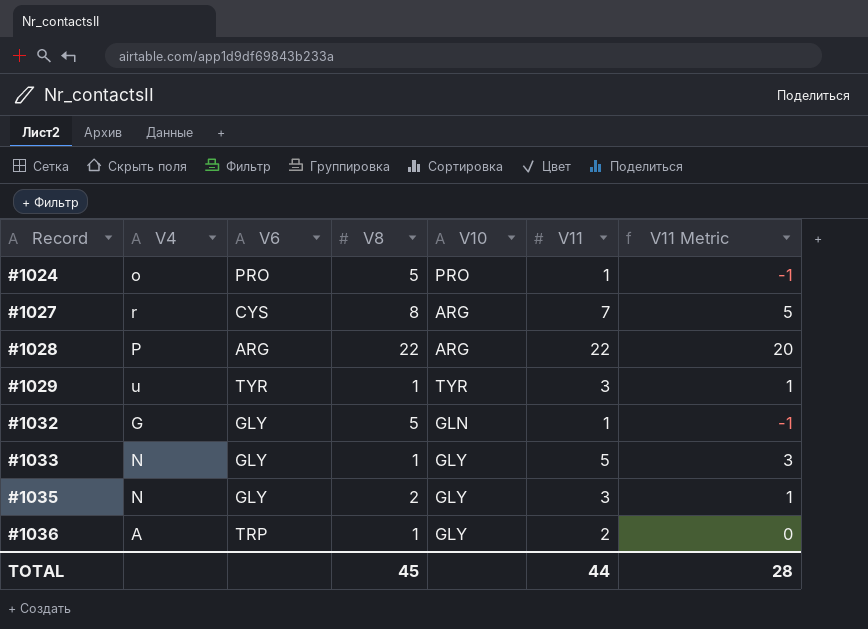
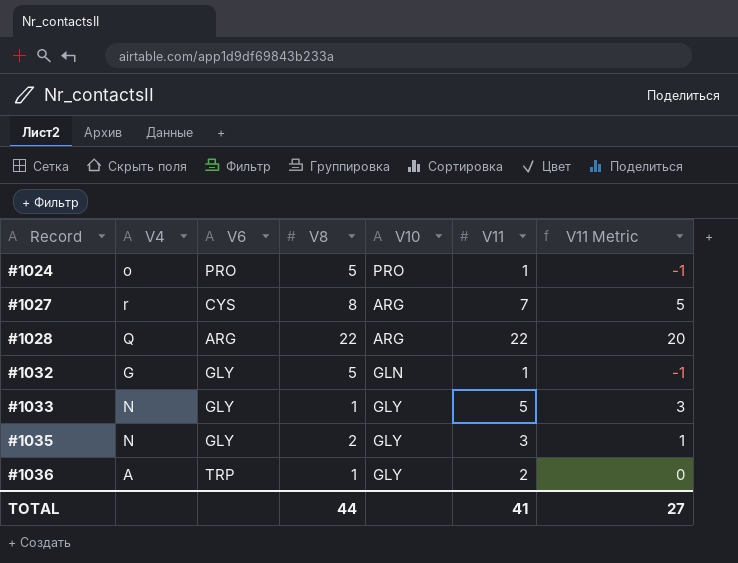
row #1029: u | TYR | 1 | TYR | 3 | 1 -> none
#1028 | V4: P -> Q
TOTAL | V8: 45 -> 44
TOTAL | V11: 44 -> 41
TOTAL | V11 Metric: 28 -> 27

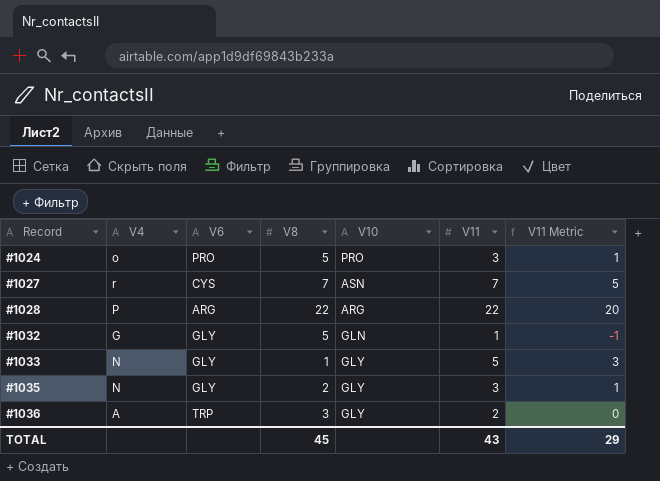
#1024 | V11: 1 -> 3
#1024 | V11 Metric: -1 -> 1
#1027 | V8: 8 -> 7
#1027 | V10: ARG -> ASN
#1028 | V4: Q -> P
#1036 | V8: 1 -> 3
TOTAL | V8: 44 -> 45
TOTAL | V11: 41 -> 43
TOTAL | V11 Metric: 27 -> 29

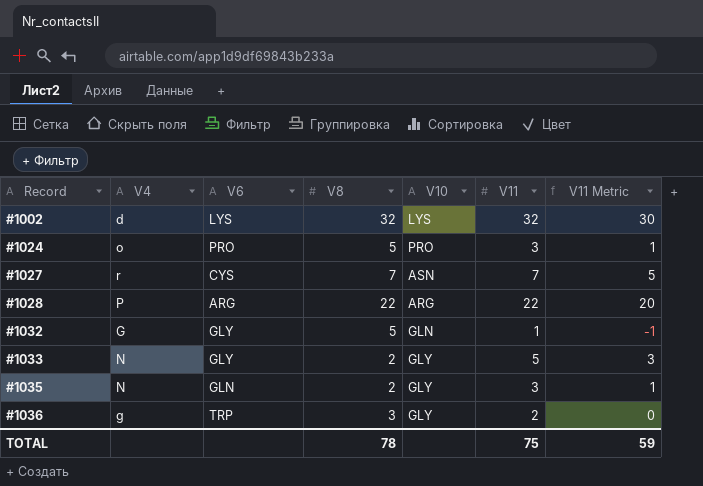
row #1002: none -> d | LYS | 32 | LYS | 32 | 30
#1033 | V8: 1 -> 2
#1035 | V6: GLY -> GLN
#1036 | V4: A -> g
TOTAL | V8: 45 -> 78
TOTAL | V11: 43 -> 75
TOTAL | V11 Metric: 29 -> 59

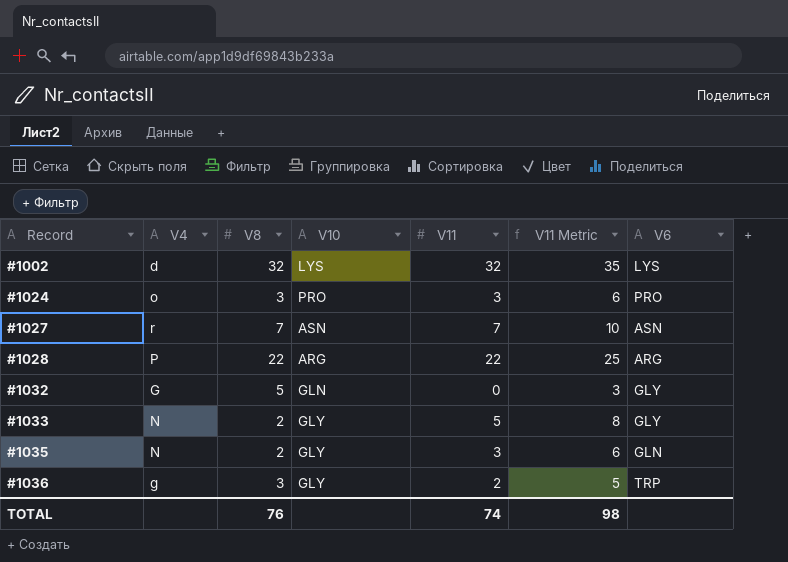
column V11 Metric | formula: [V11] - 2 -> [V11] + 3
column V6 | position: 3 -> 7
#1024 | V8: 5 -> 3
#1027 | V6: CYS -> ASN
#1032 | V11: 1 -> 0
TOTAL | V8: 78 -> 76
TOTAL | V11: 75 -> 74
TOTAL | V11 Metric: 59 -> 98

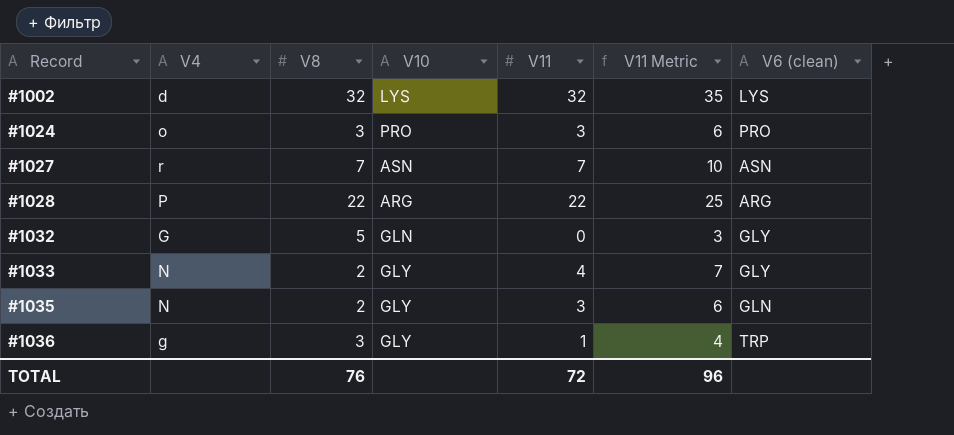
column name: V6 -> V6 (clean)
#1033 | V11: 5 -> 4
#1033 | V11 Metric: 8 -> 7
#1036 | V11: 2 -> 1
#1036 | V11 Metric: 5 -> 4
TOTAL | V11: 74 -> 72
TOTAL | V11 Metric: 98 -> 96

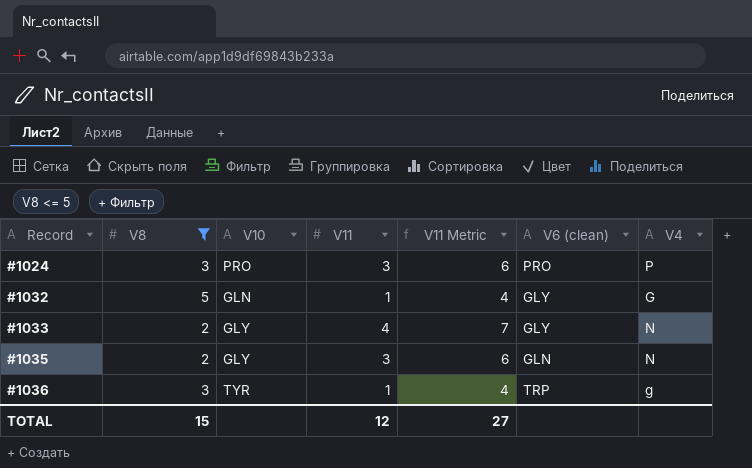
filter: none -> V8 <= 5
column V4 | position: 2 -> 7
#1024 | V4: o -> P
#1032 | V11: 0 -> 1
#1032 | V11 Metric: 3 -> 4
#1036 | V10: GLY -> TYR
TOTAL | V8: 76 -> 15
TOTAL | V11: 72 -> 12
TOTAL | V11 Metric: 96 -> 27

